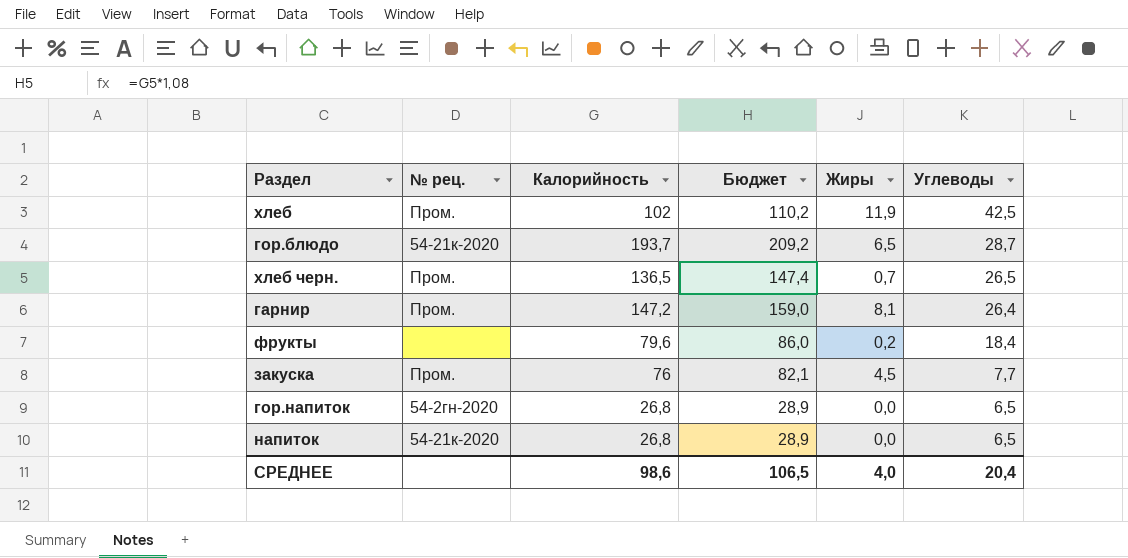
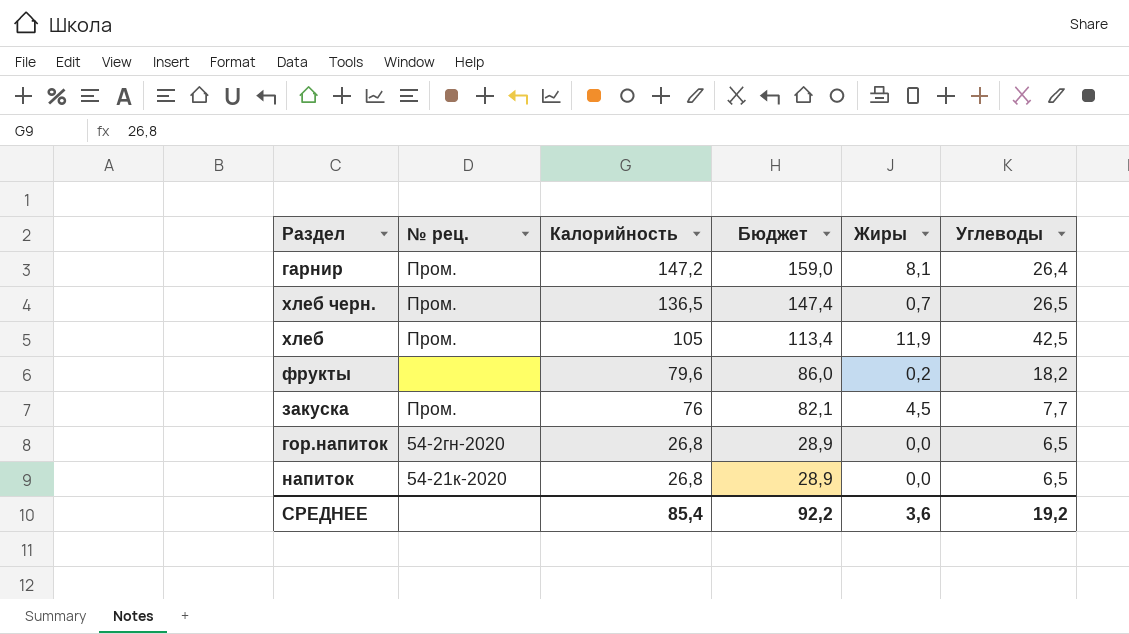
row order: Углеводы descending -> Калорийность descending
row гор.блюдо: 54-21к-2020 | 193,7 | 209,2 | 6,5 | 28,7 -> none
хлеб | Калорийность: 102 -> 105
хлеб | Бюджет: 110,2 -> 113,4
фрукты | Углеводы: 18,4 -> 18,2
СРЕДНЕЕ | Калорийность: 98,6 -> 85,4
СРЕДНЕЕ | Бюджет: 106,5 -> 92,2
СРЕДНЕЕ | Жиры: 4,0 -> 3,6
СРЕДНЕЕ | Углеводы: 20,4 -> 19,2

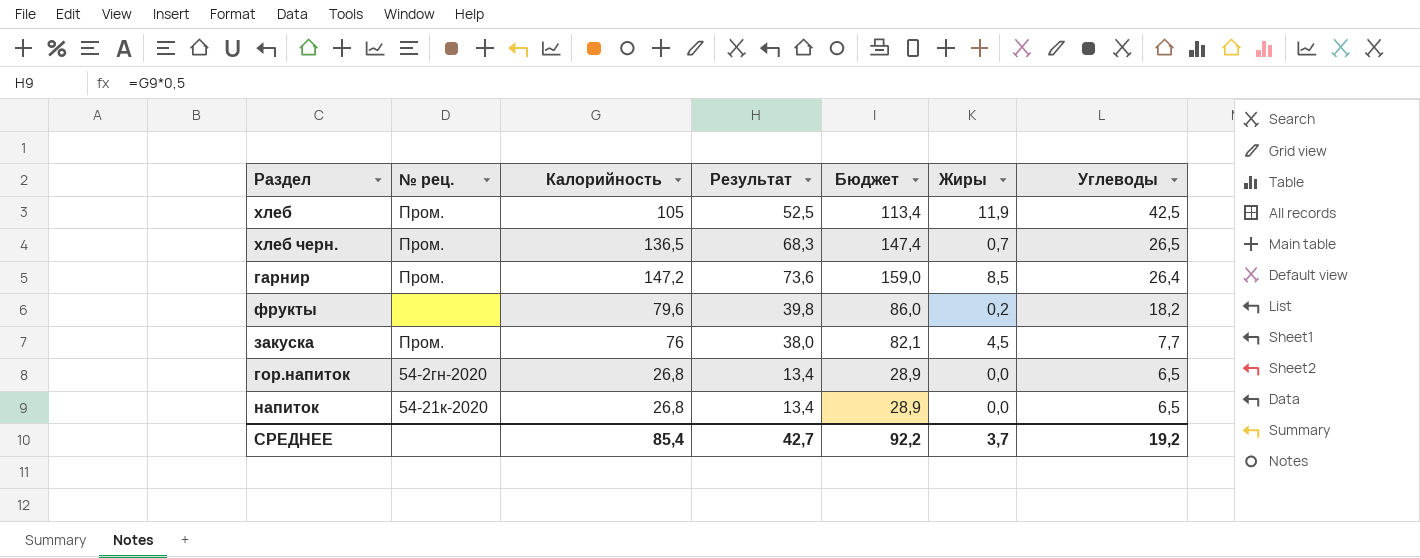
row order: Калорийность descending -> Углеводы descending
column Результат | formula: none -> [Калорийность] * 0,5
гарнир | Жиры: 8,1 -> 8,5
СРЕДНЕЕ | Жиры: 3,6 -> 3,7

